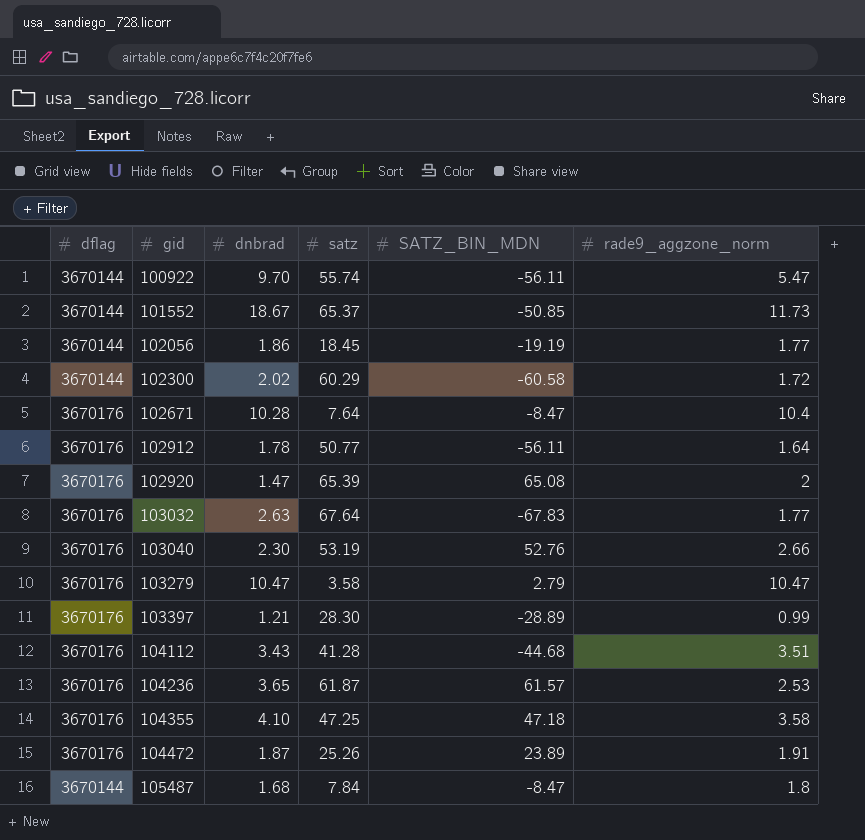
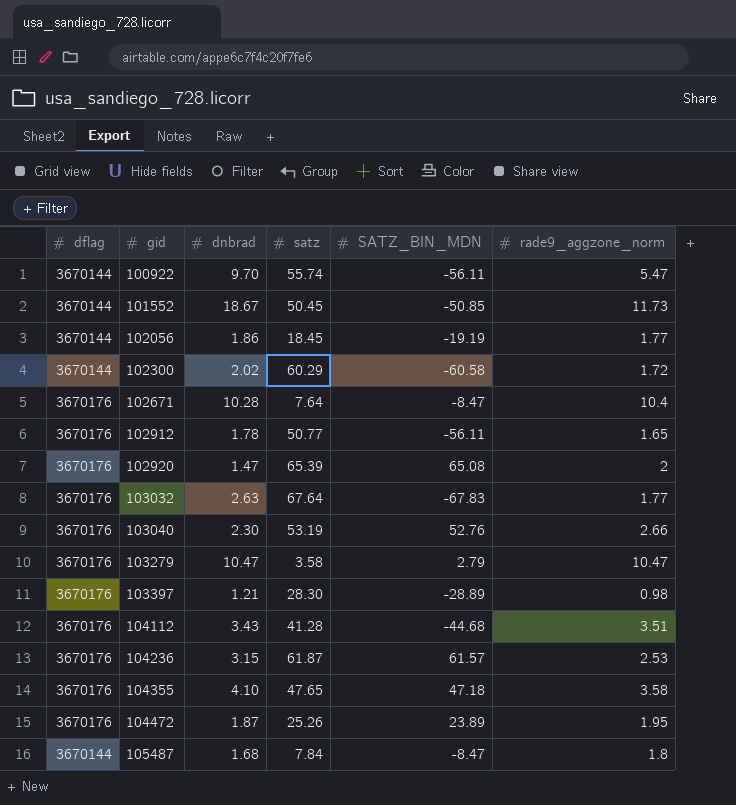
101552 | satz: 65.37 -> 50.45
102912 | rade9_aggzone_norm: 1.64 -> 1.65
103397 | rade9_aggzone_norm: 0.99 -> 0.98
104236 | dnbrad: 3.65 -> 3.15
104355 | satz: 47.25 -> 47.65
104472 | rade9_aggzone_norm: 1.91 -> 1.95

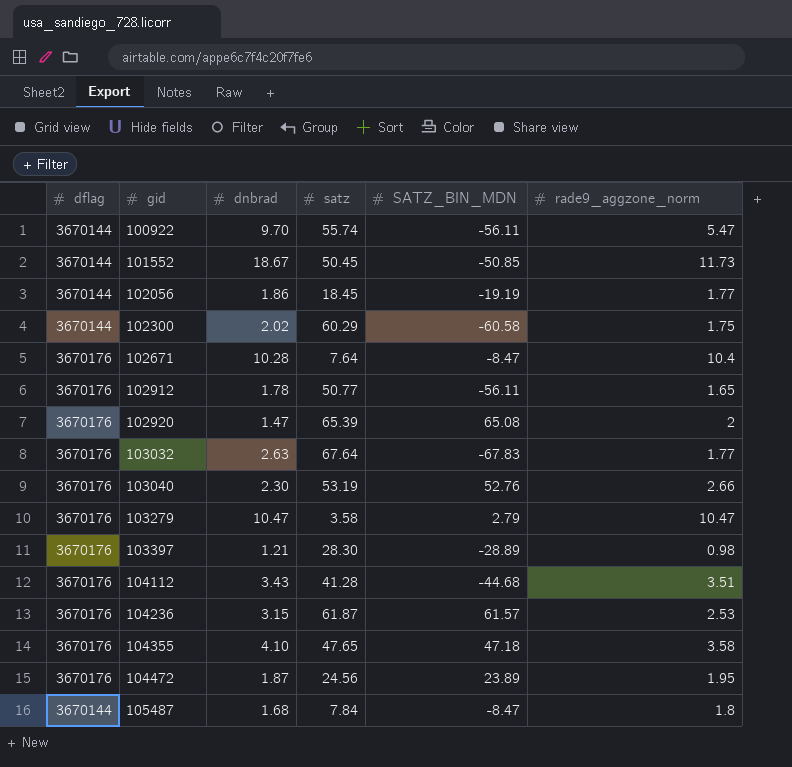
102300 | rade9_aggzone_norm: 1.72 -> 1.75
104472 | satz: 25.26 -> 24.56

